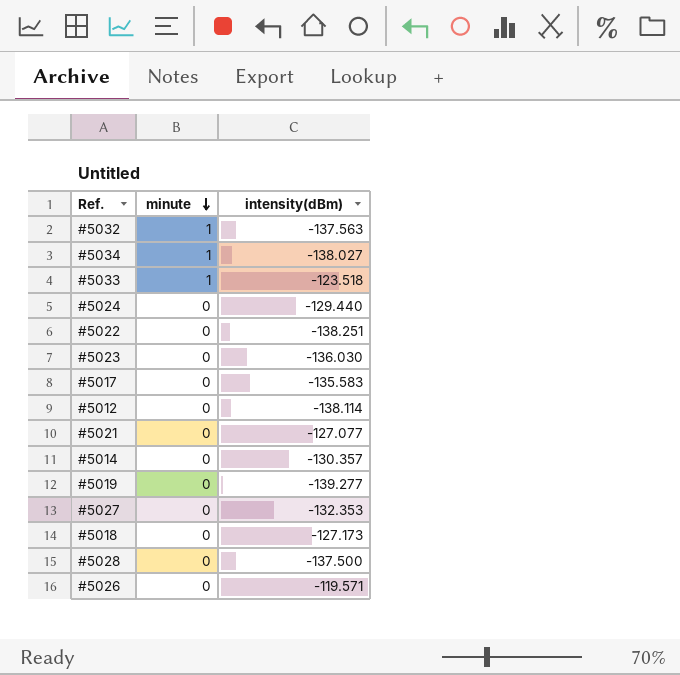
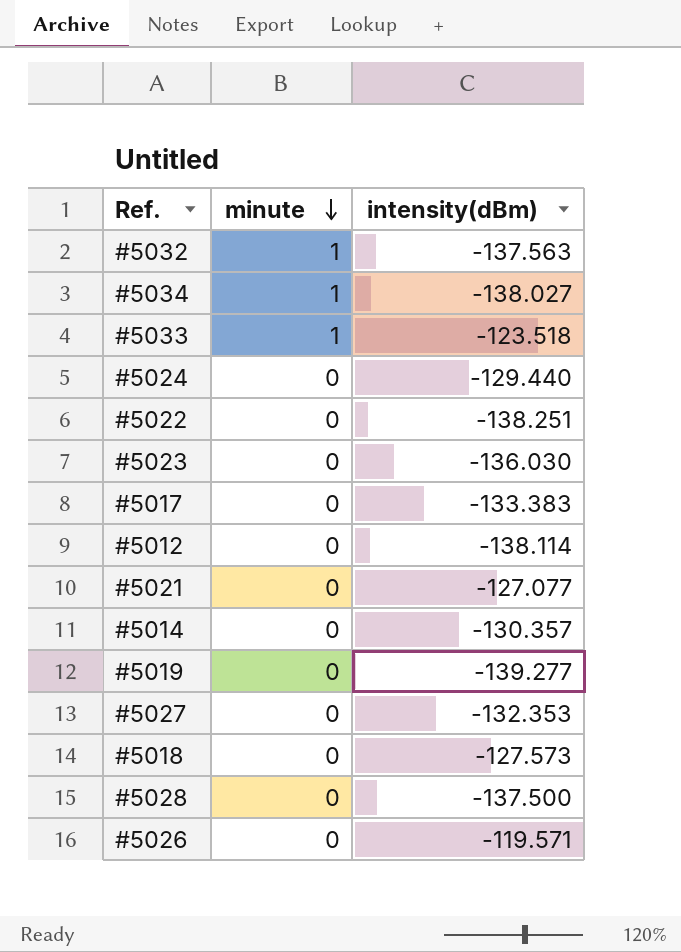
#5017 | intensity(dBm): -135.583 -> -133.383
#5018 | intensity(dBm): -127.173 -> -127.573

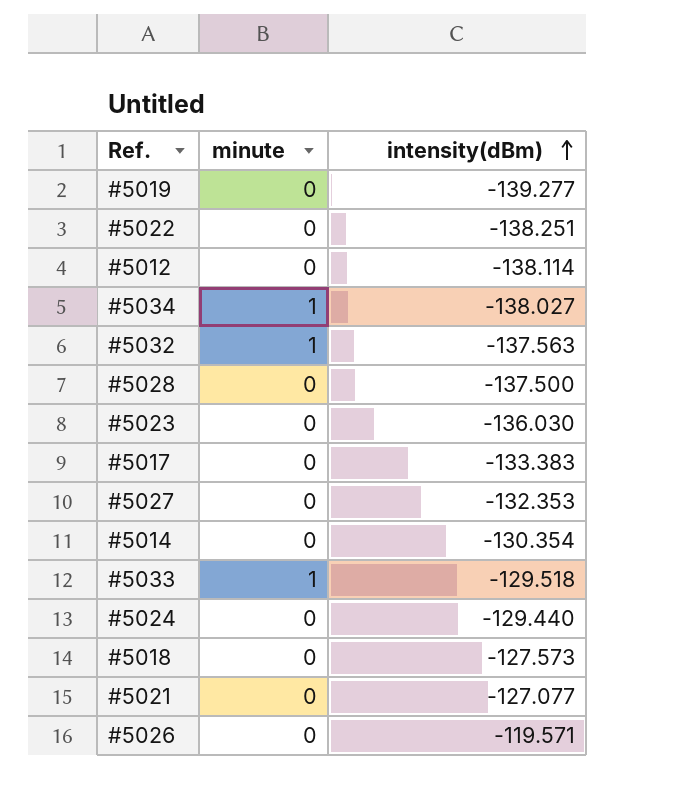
row order: minute descending -> intensity(dBm) ascending
#5014 | intensity(dBm): -130.357 -> -130.354
#5033 | intensity(dBm): -123.518 -> -129.518

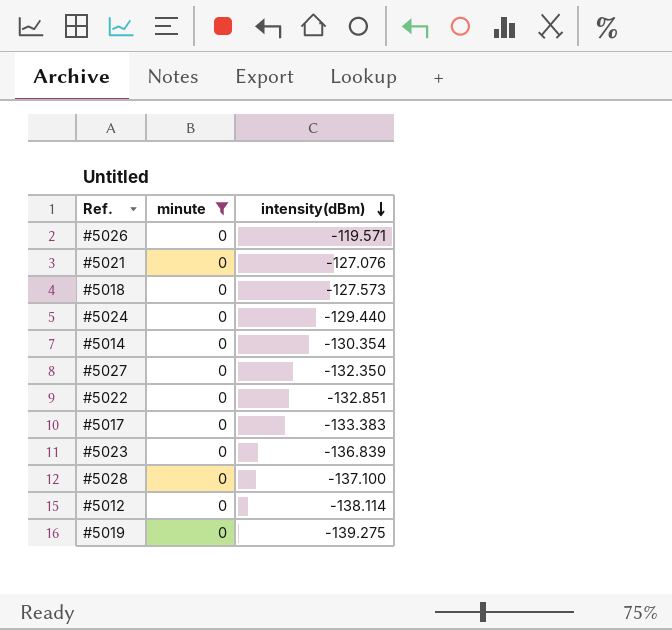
filter: none -> minute = 0
row order: intensity(dBm) ascending -> intensity(dBm) descending
#5021 | intensity(dBm): -127.077 -> -127.076
#5027 | intensity(dBm): -132.353 -> -132.350
#5022 | intensity(dBm): -138.251 -> -132.851
#5023 | intensity(dBm): -136.030 -> -136.839
#5028 | intensity(dBm): -137.500 -> -137.100
#5019 | intensity(dBm): -139.277 -> -139.275

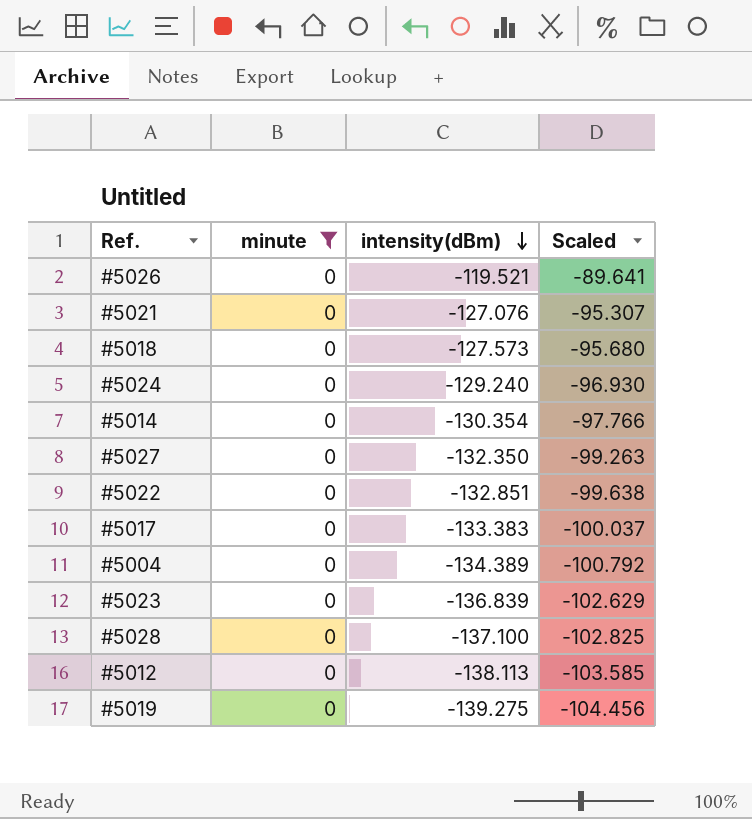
column Scaled | formula: none -> [intensity(dBm)] * 0.75
#5026 | intensity(dBm): -119.571 -> -119.521
#5024 | intensity(dBm): -129.440 -> -129.240
row #5004: none -> 0 | -134.389 | -100.792
#5012 | intensity(dBm): -138.114 -> -138.113

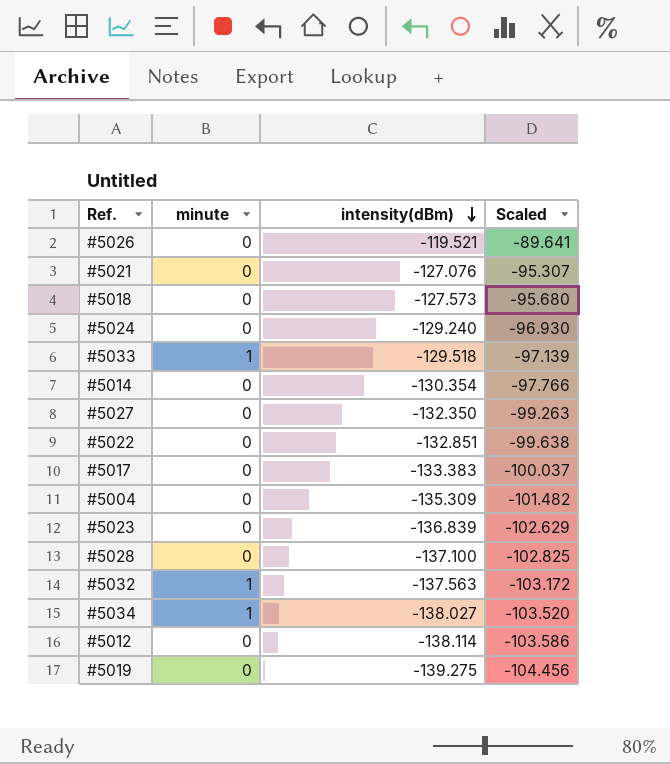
filter: minute = 0 -> none
#5004 | intensity(dBm): -134.389 -> -135.309
#5004 | Scaled: -100.792 -> -101.482
#5012 | intensity(dBm): -138.113 -> -138.114
#5012 | Scaled: -103.585 -> -103.586

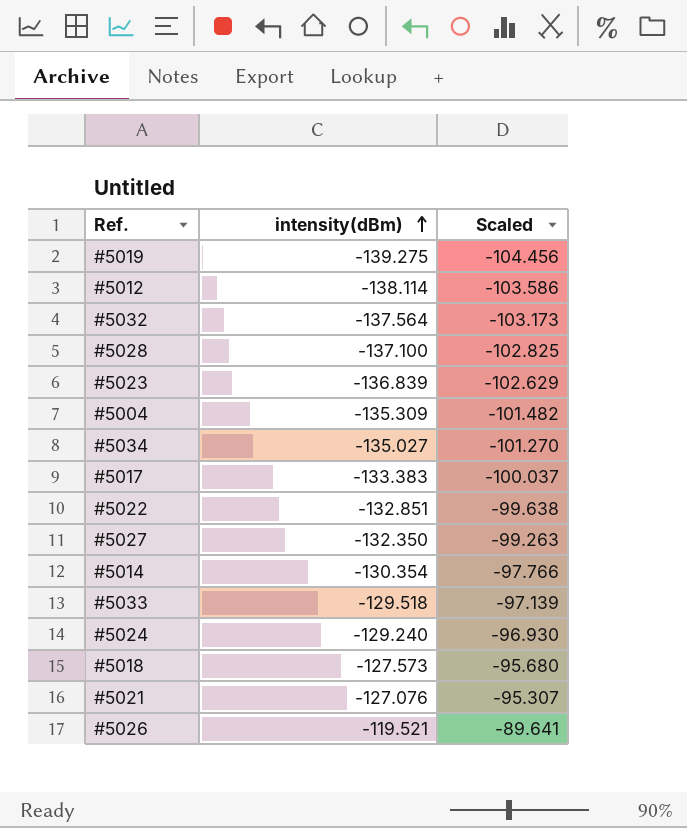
row order: intensity(dBm) descending -> intensity(dBm) ascending
column minute | position: 2 -> none
#5032 | intensity(dBm): -137.563 -> -137.564
#5032 | Scaled: -103.172 -> -103.173
#5034 | intensity(dBm): -138.027 -> -135.027
#5034 | Scaled: -103.520 -> -101.270

